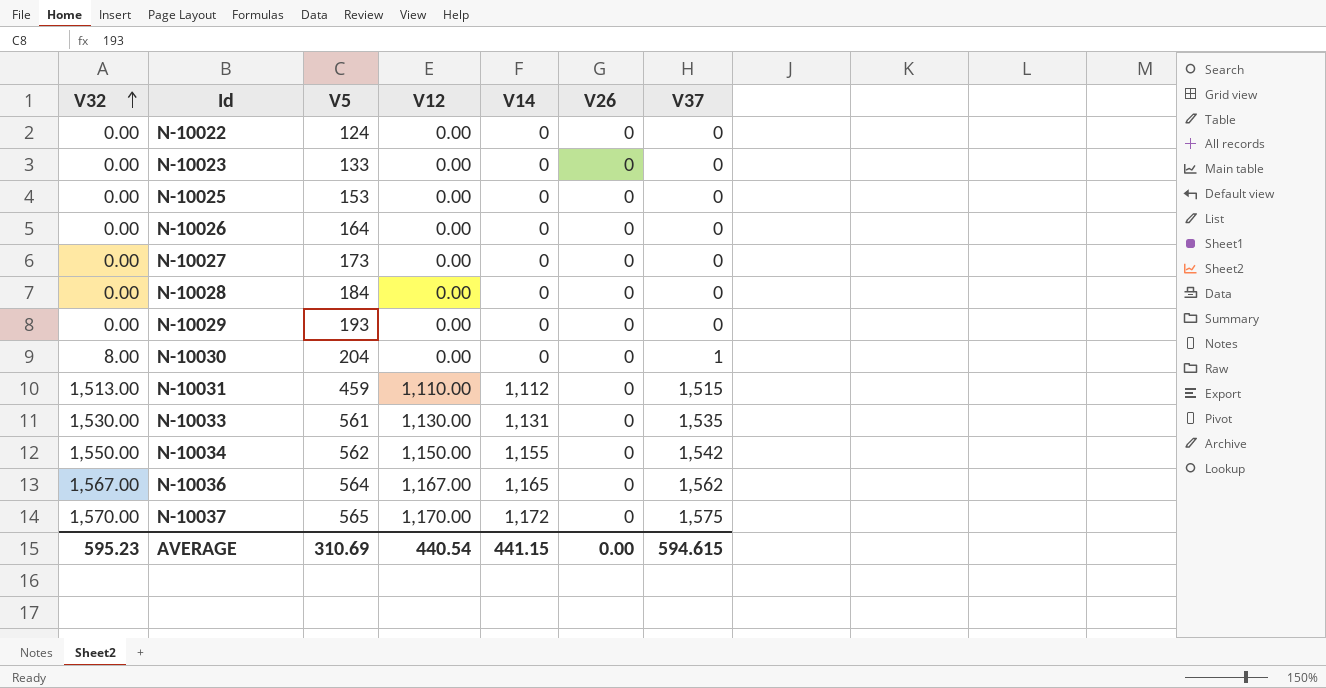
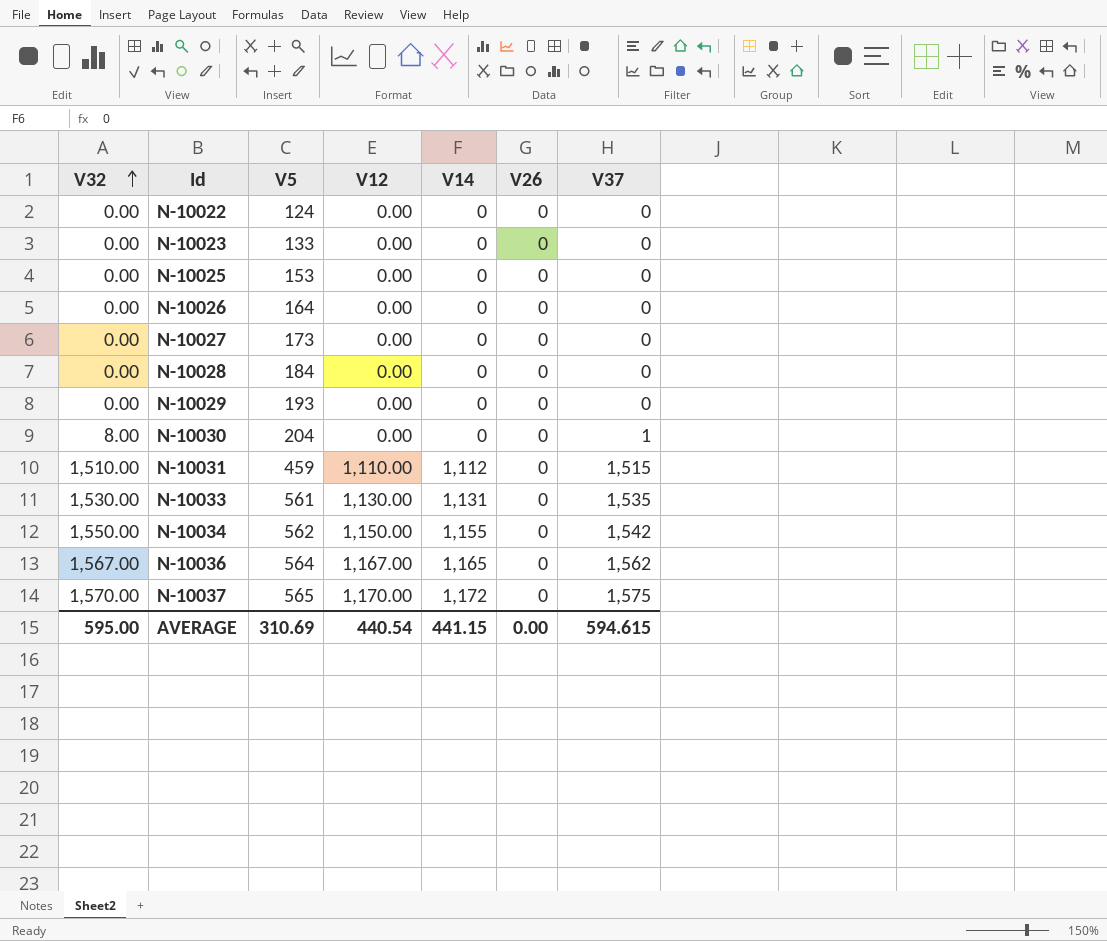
N-10031 | V32: 1,513.00 -> 1,510.00
AVERAGE | V32: 595.23 -> 595.00

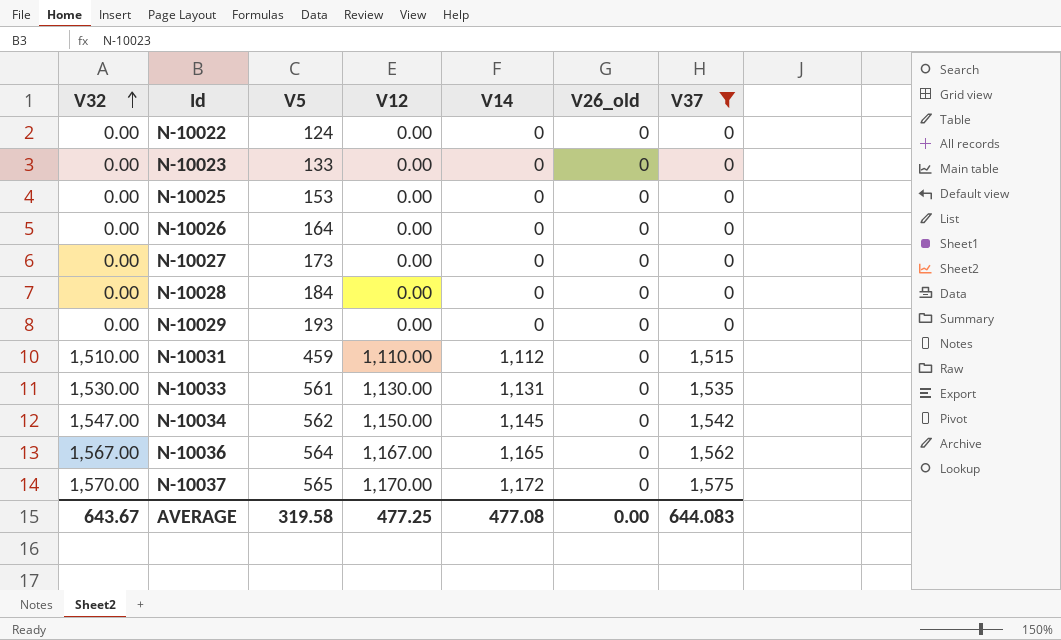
filter: none -> V37 != 1
column name: V26 -> V26_old
N-10034 | V32: 1,550.00 -> 1,547.00
N-10034 | V14: 1,155 -> 1,145
AVERAGE | V32: 595.00 -> 643.67
AVERAGE | V5: 310.69 -> 319.58
AVERAGE | V12: 440.54 -> 477.25
AVERAGE | V14: 441.15 -> 477.08
AVERAGE | V37: 594.615 -> 644.083

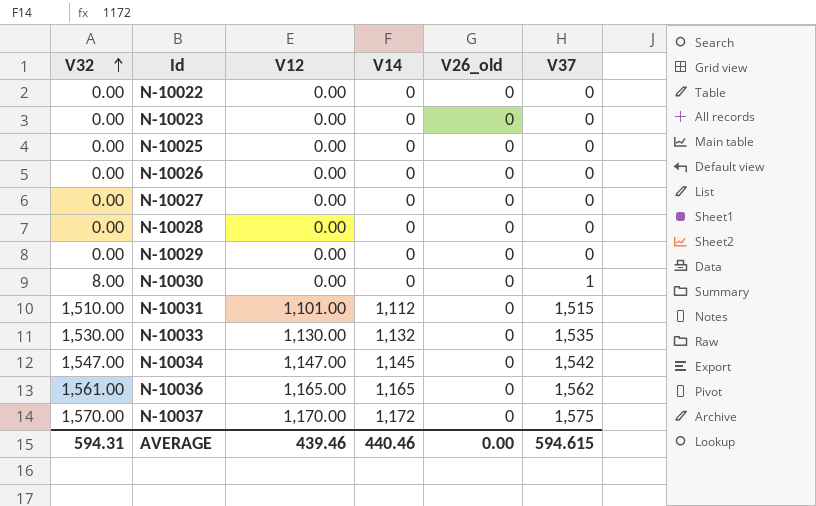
filter: V37 != 1 -> none
column V5 | position: 3 -> none
N-10031 | V12: 1,110.00 -> 1,101.00
N-10033 | V14: 1,131 -> 1,132
N-10034 | V12: 1,150.00 -> 1,147.00
N-10036 | V32: 1,567.00 -> 1,561.00
N-10036 | V12: 1,167.00 -> 1,165.00
AVERAGE | V32: 643.67 -> 594.31
AVERAGE | V12: 477.25 -> 439.46
AVERAGE | V14: 477.08 -> 440.46
AVERAGE | V37: 644.083 -> 594.615

